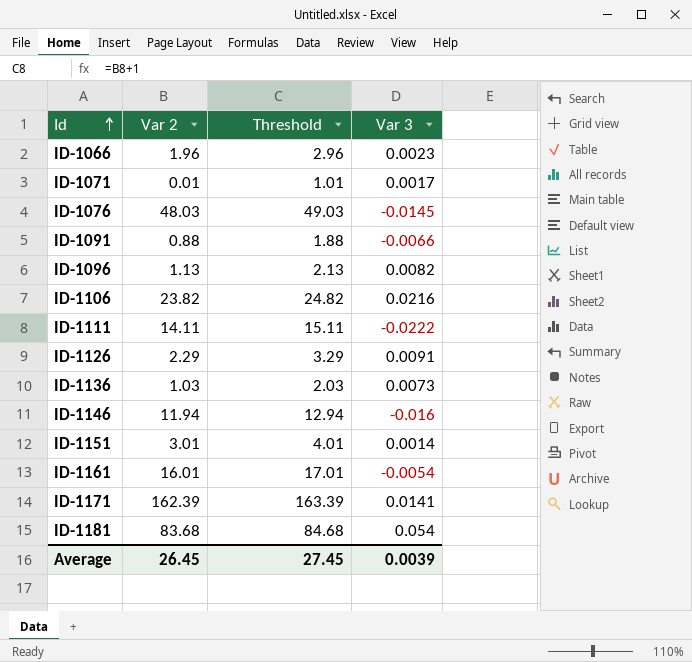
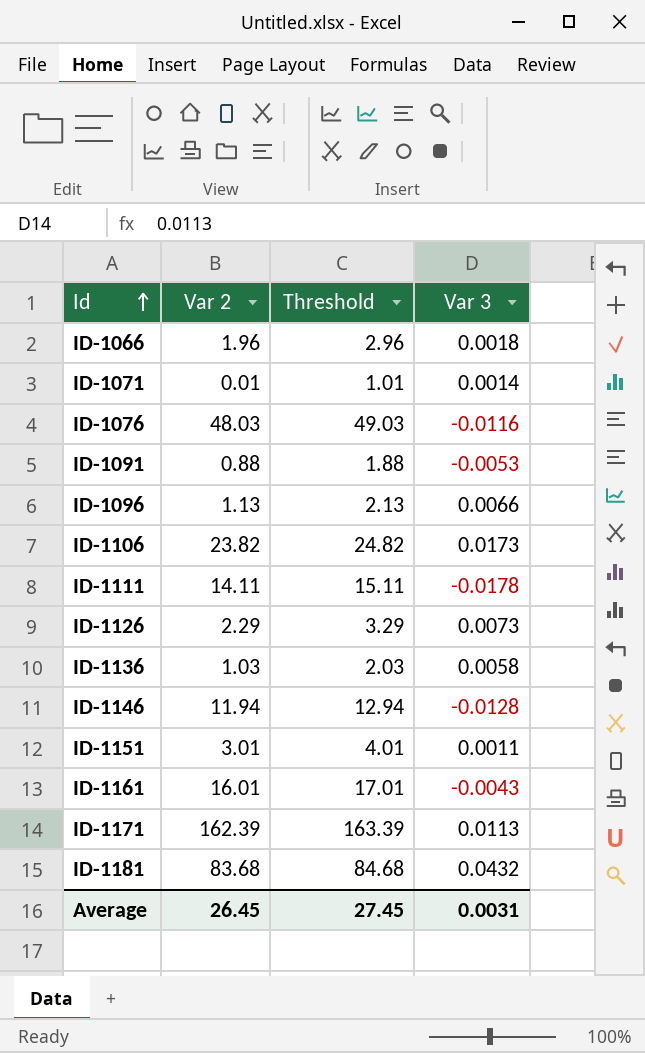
ID-1066 | Var 3: 0.0023 -> 0.0018
ID-1071 | Var 3: 0.0017 -> 0.0014
ID-1076 | Var 3: -0.0145 -> -0.0116
ID-1091 | Var 3: -0.0066 -> -0.0053
ID-1096 | Var 3: 0.0082 -> 0.0066
ID-1106 | Var 3: 0.0216 -> 0.0173
ID-1111 | Var 3: -0.0222 -> -0.0178
ID-1126 | Var 3: 0.0091 -> 0.0073
ID-1136 | Var 3: 0.0073 -> 0.0058
ID-1146 | Var 3: -0.016 -> -0.0128
ID-1151 | Var 3: 0.0014 -> 0.0011
ID-1161 | Var 3: -0.0054 -> -0.0043
ID-1171 | Var 3: 0.0141 -> 0.0113
ID-1181 | Var 3: 0.054 -> 0.0432
Average | Var 3: 0.0039 -> 0.0031

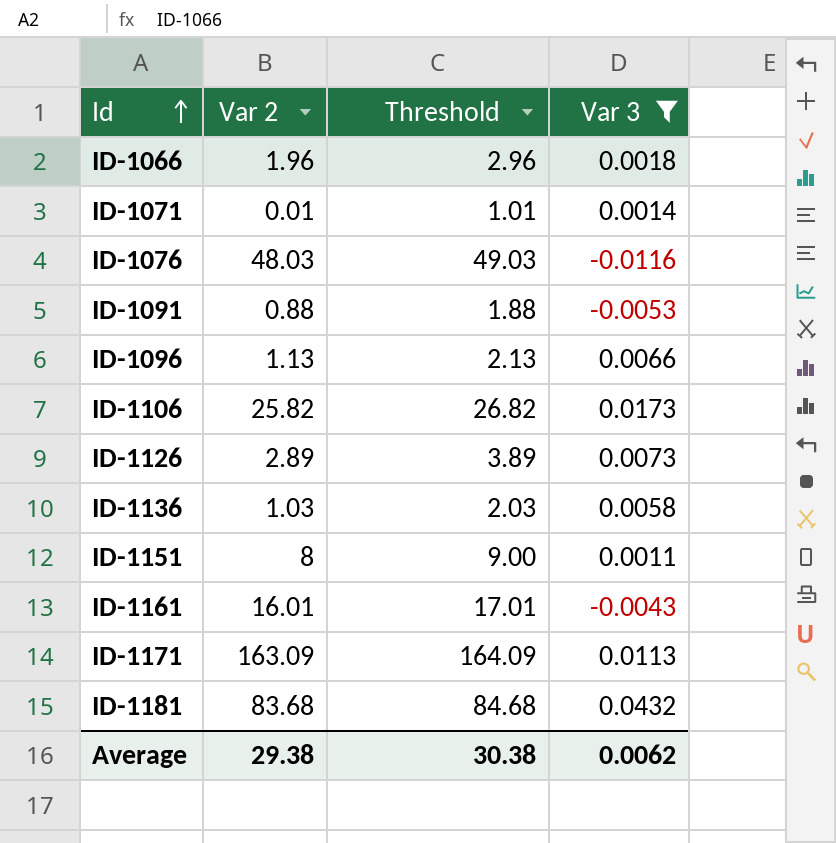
filter: none -> Var 3 >= -0.0116
ID-1106 | Var 2: 23.82 -> 25.82
ID-1106 | Threshold: 24.82 -> 26.82
ID-1126 | Var 2: 2.29 -> 2.89
ID-1126 | Threshold: 3.29 -> 3.89
ID-1151 | Var 2: 3.01 -> 8
ID-1151 | Threshold: 4.01 -> 9.00
ID-1171 | Var 2: 162.39 -> 163.09
ID-1171 | Threshold: 163.39 -> 164.09
Average | Var 2: 26.45 -> 29.38
Average | Threshold: 27.45 -> 30.38
Average | Var 3: 0.0031 -> 0.0062

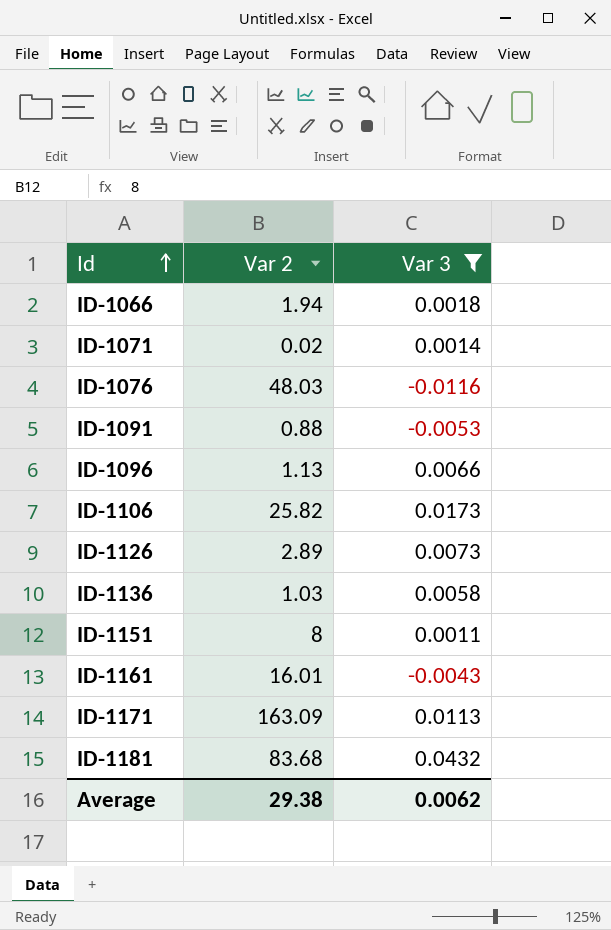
column Threshold | formula: [Var 2] + 1 -> none
ID-1066 | Var 2: 1.96 -> 1.94
ID-1071 | Var 2: 0.01 -> 0.02

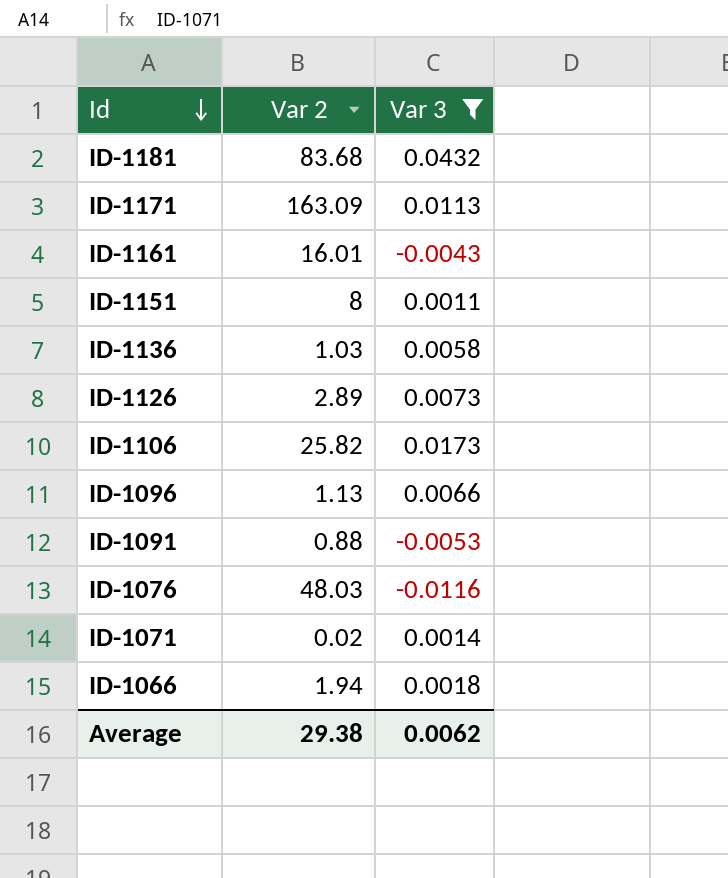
row order: Id ascending -> Id descending

